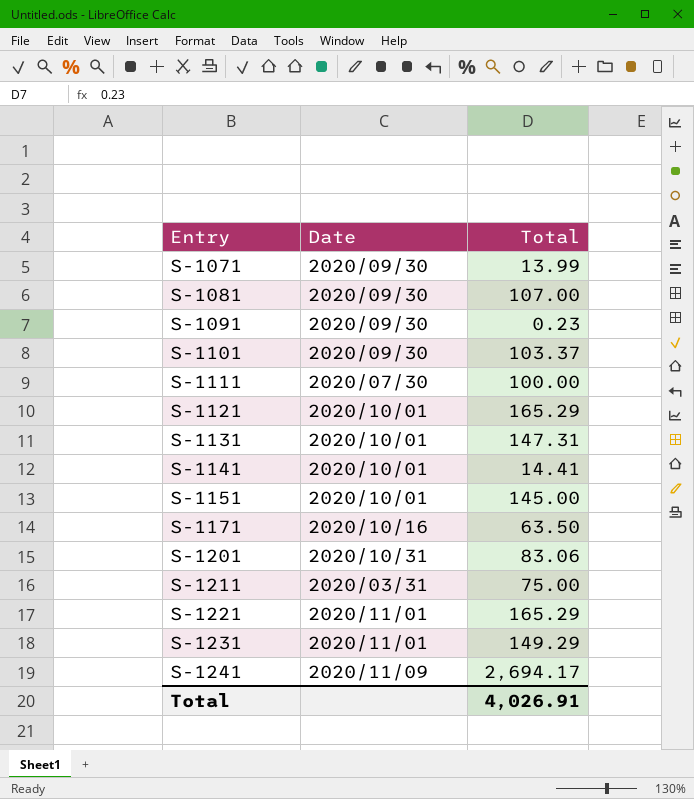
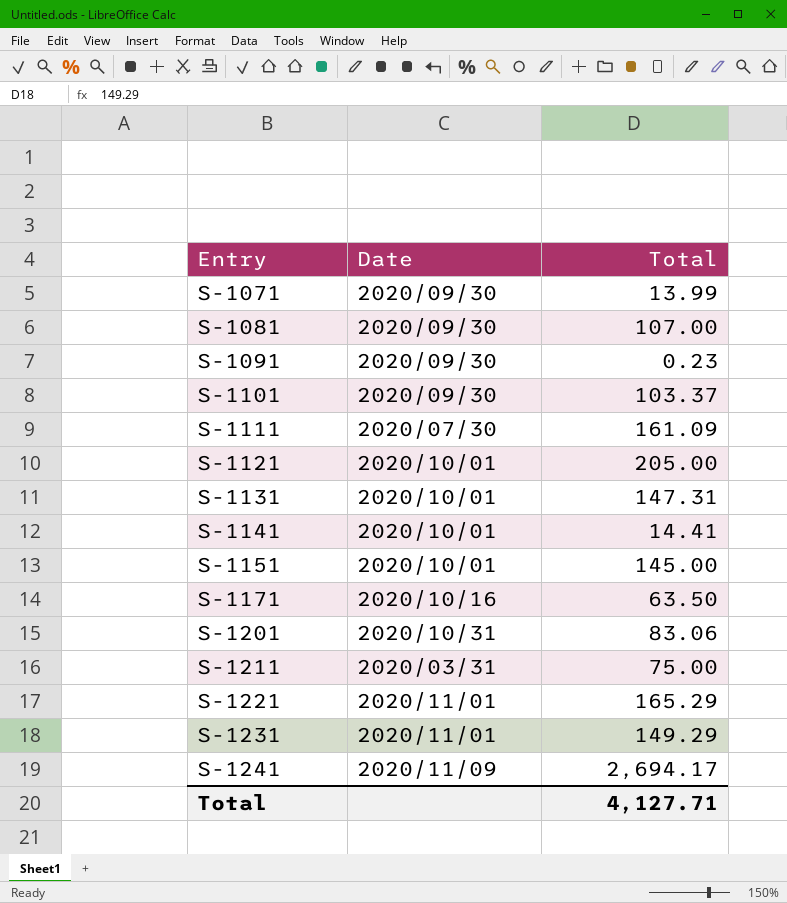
S-1111 | Total: 100.00 -> 161.09
S-1121 | Total: 165.29 -> 205.00
Total | Total: 4,026.91 -> 4,127.71

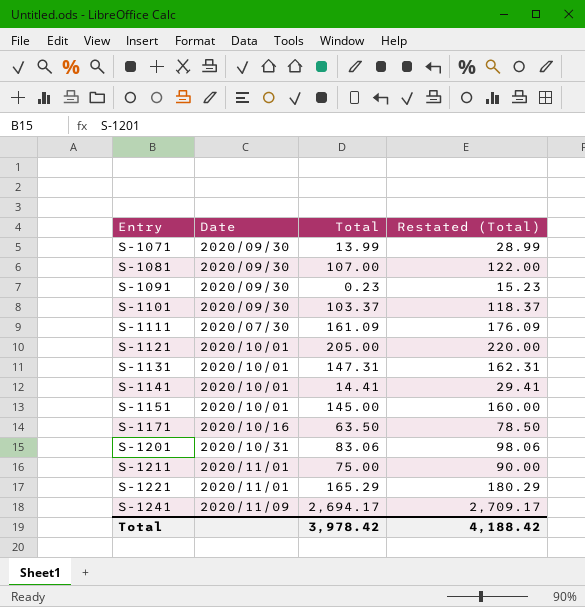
column Restated (Total) | formula: none -> [Total] + 15
row S-1231: 2020/11/01 | 149.29 -> none
S-1211 | Date: 2020/03/31 -> 2020/11/01
Total | Total: 4,127.71 -> 3,978.42

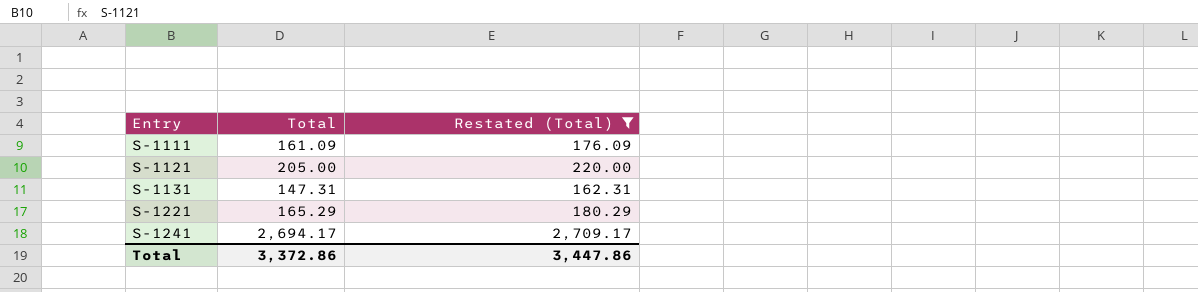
filter: none -> Restated (Total) >= 162.31
column Date | position: 2 -> none
Total | Total: 3,978.42 -> 3,372.86
Total | Restated (Total): 4,188.42 -> 3,447.86

